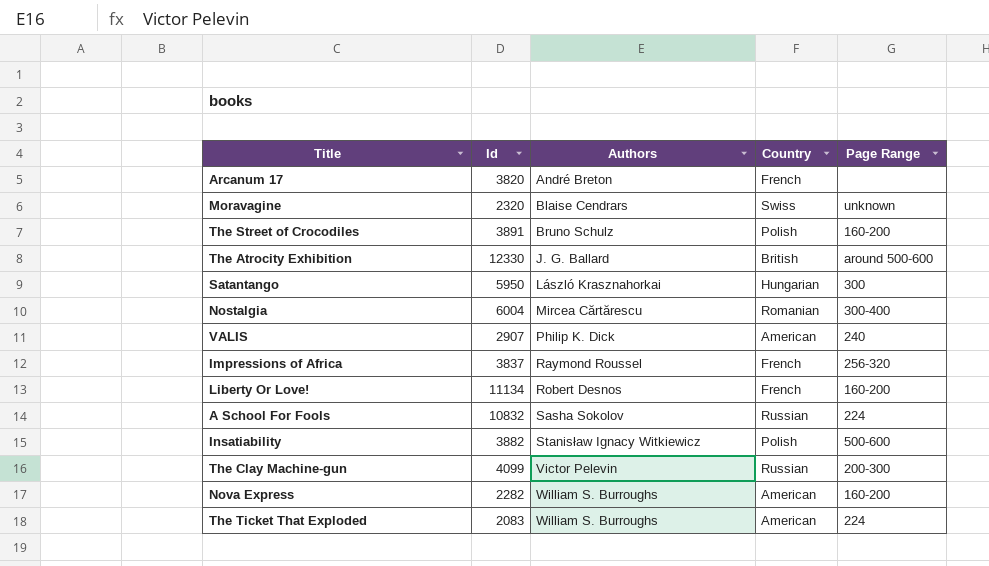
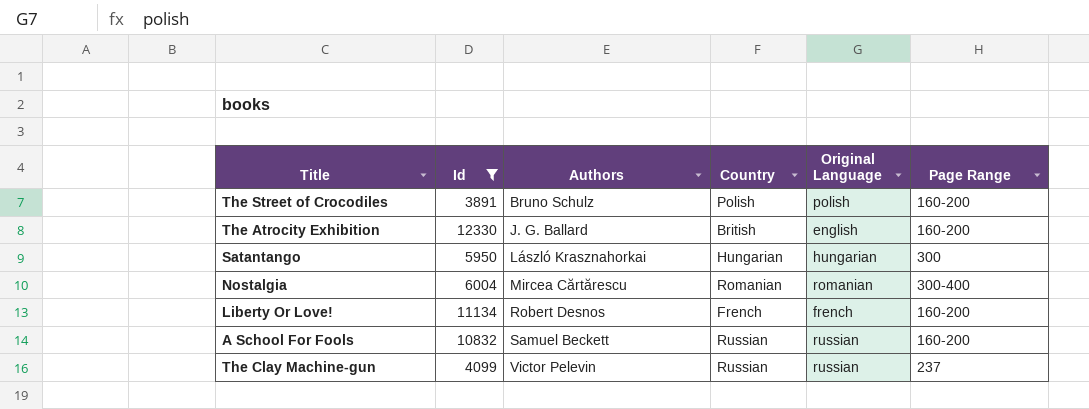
filter: none -> Id >= 3891
column Original Language | position: none -> 5
The Atrocity Exhibition | Page Range: around 500-600 -> 160-200
A School For Fools | Authors: Sasha Sokolov -> Samuel Beckett
A School For Fools | Page Range: 224 -> 160-200
The Clay Machine-gun | Page Range: 200-300 -> 237

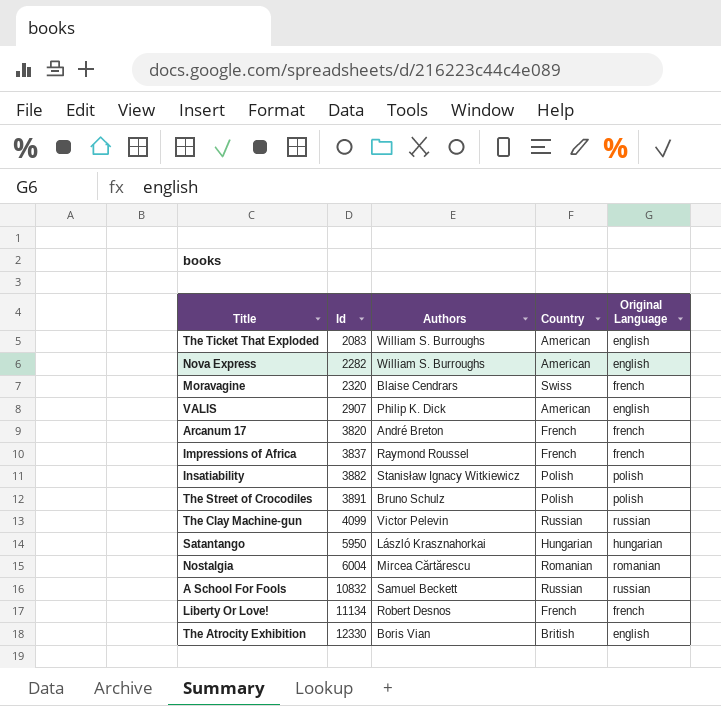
filter: Id >= 3891 -> none
row order: Authors ascending -> Id ascending
column Page Range | position: 6 -> none
The Atrocity Exhibition | Authors: J. G. Ballard -> Boris Vian

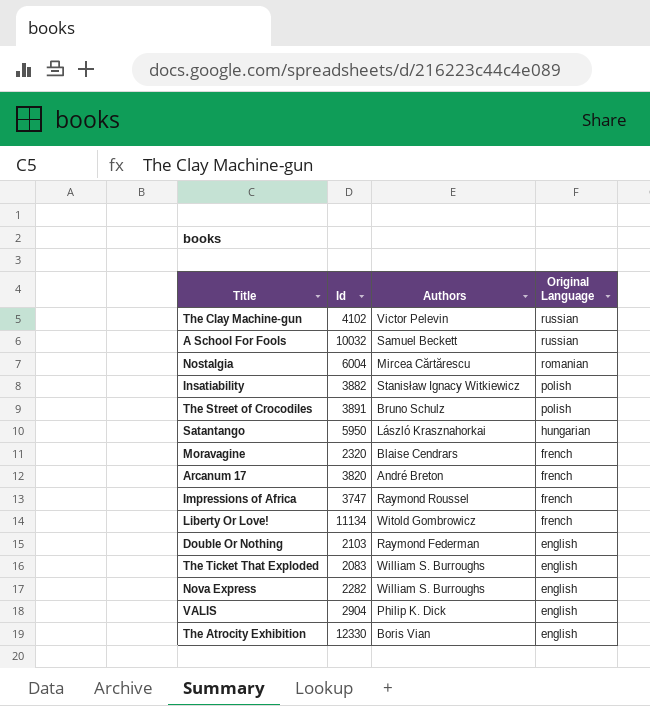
row order: Id ascending -> Original Language descending
column Country | position: 4 -> none
The Clay Machine-gun | Id: 4099 -> 4102
A School For Fools | Id: 10832 -> 10032
Impressions of Africa | Id: 3837 -> 3747
Liberty Or Love! | Authors: Robert Desnos -> Witold Gombrowicz
row Double Or Nothing: none -> 2103 | Raymond Federman | english
VALIS | Id: 2907 -> 2904

